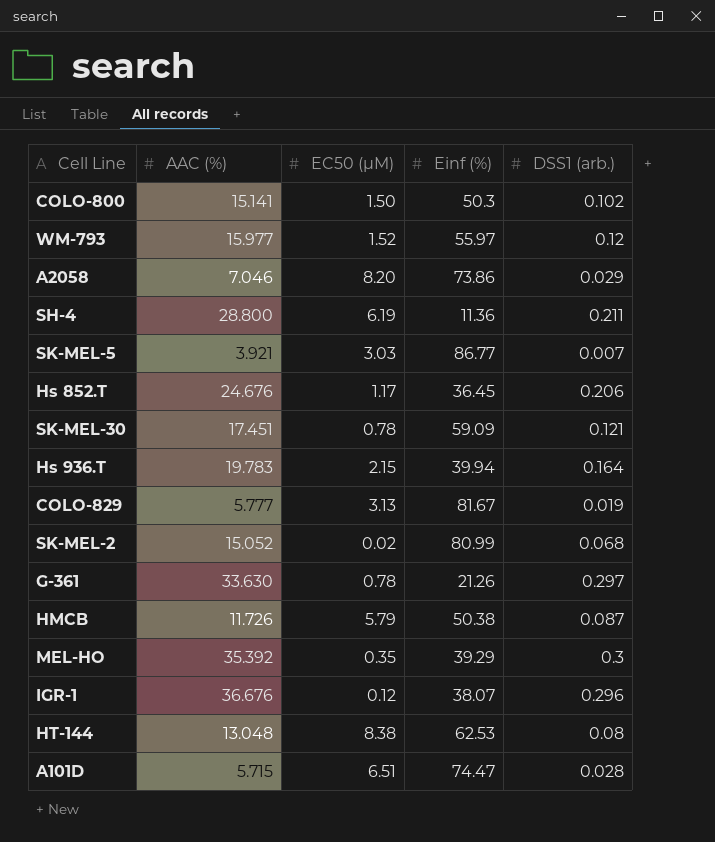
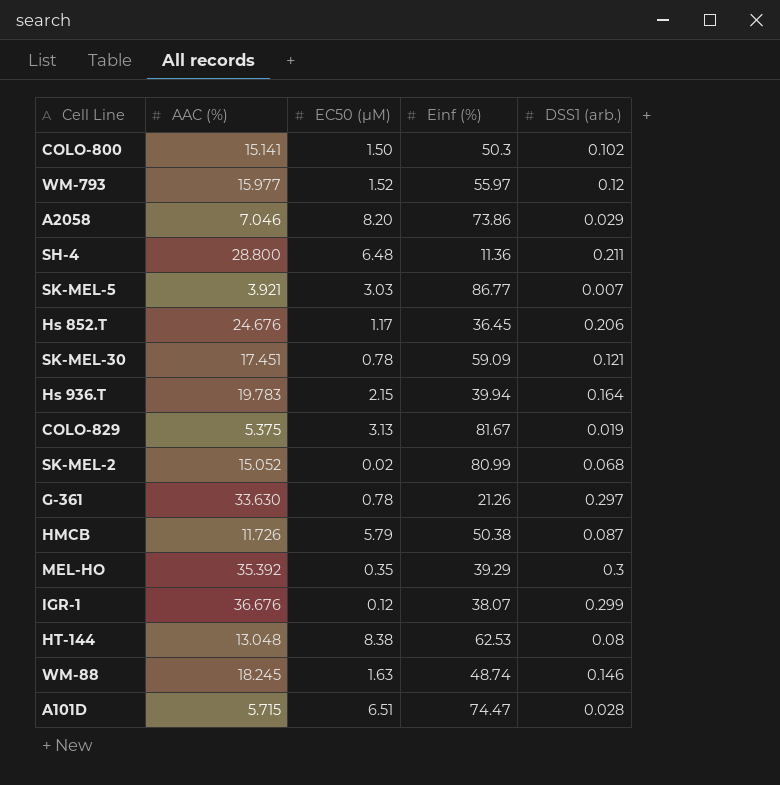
SH-4 | EC50 (µM): 6.19 -> 6.48
COLO-829 | AAC (%): 5.777 -> 5.375
IGR-1 | DSS1 (arb.): 0.296 -> 0.299
row WM-88: none -> 18.245 | 1.63 | 48.74 | 0.146

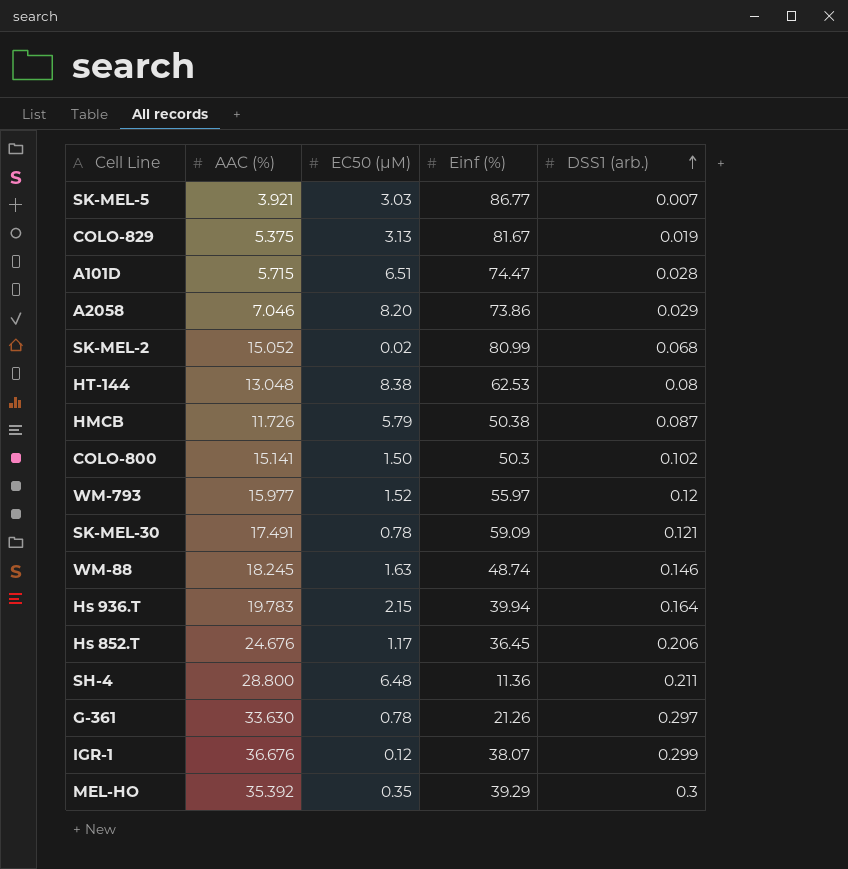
row order: none -> DSS1 (arb.) ascending
SK-MEL-30 | AAC (%): 17.451 -> 17.491

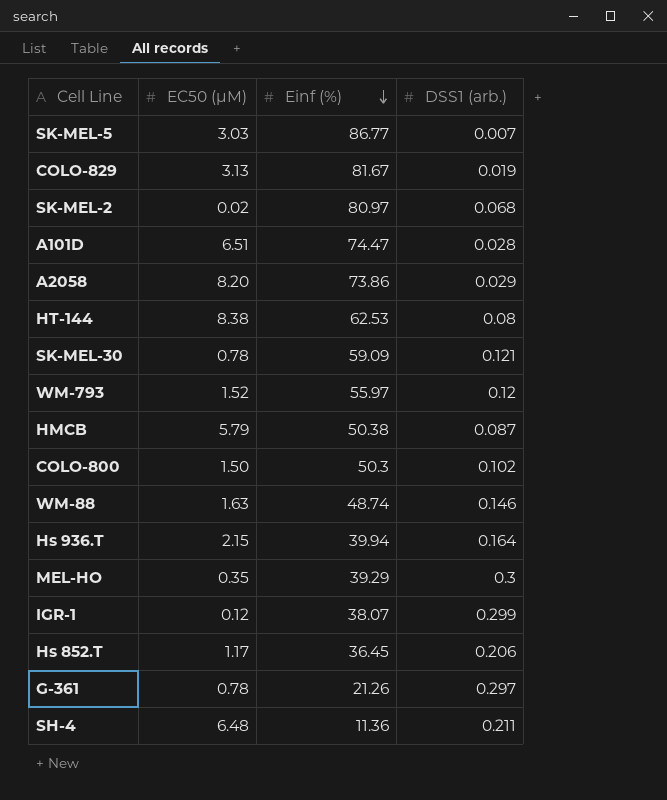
row order: DSS1 (arb.) ascending -> Einf (%) descending
column AAC (%) | position: 2 -> none
SK-MEL-2 | Einf (%): 80.99 -> 80.97

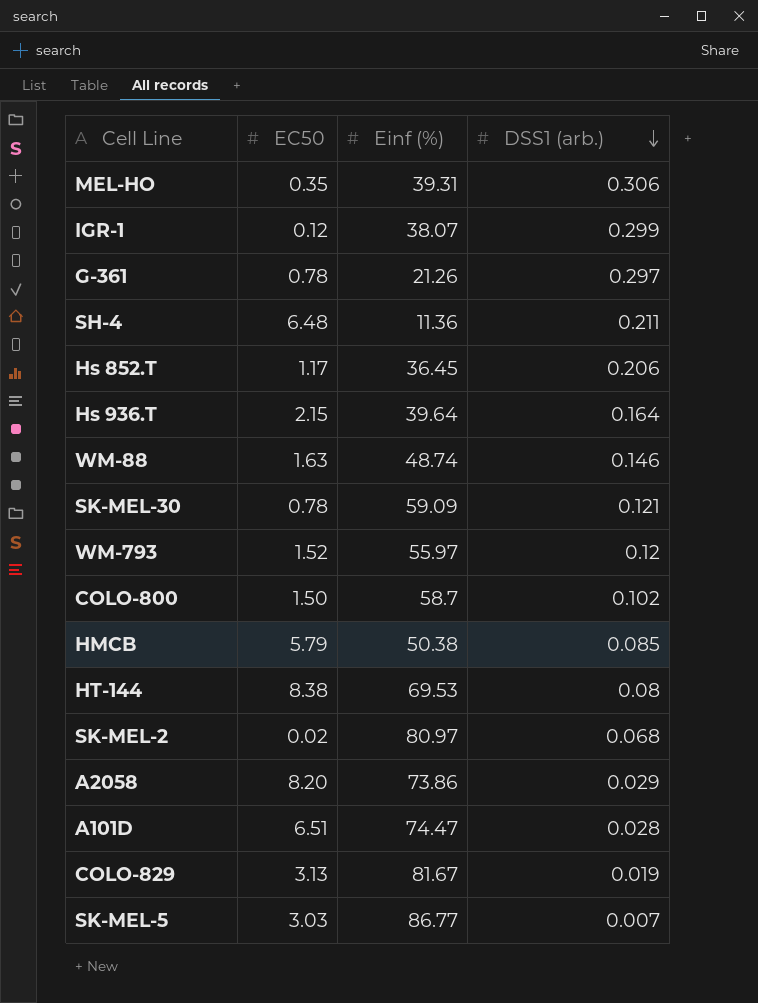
row order: Einf (%) descending -> DSS1 (arb.) descending
column name: EC50 (µM) -> EC50
MEL-HO | Einf (%): 39.29 -> 39.31
MEL-HO | DSS1 (arb.): 0.3 -> 0.306
Hs 936.T | Einf (%): 39.94 -> 39.64
COLO-800 | Einf (%): 50.3 -> 58.7
HMCB | DSS1 (arb.): 0.087 -> 0.085
HT-144 | Einf (%): 62.53 -> 69.53

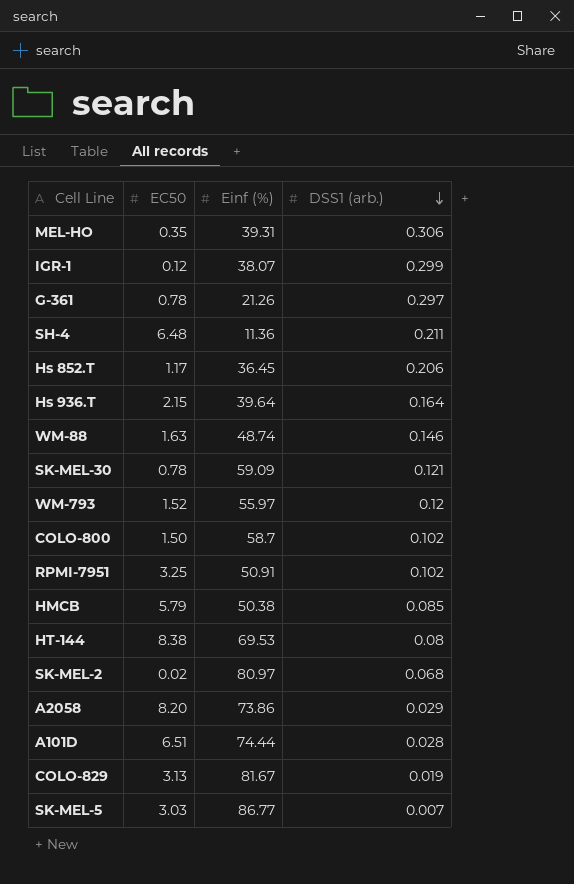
row RPMI-7951: none -> 3.25 | 50.91 | 0.102
A101D | Einf (%): 74.47 -> 74.44

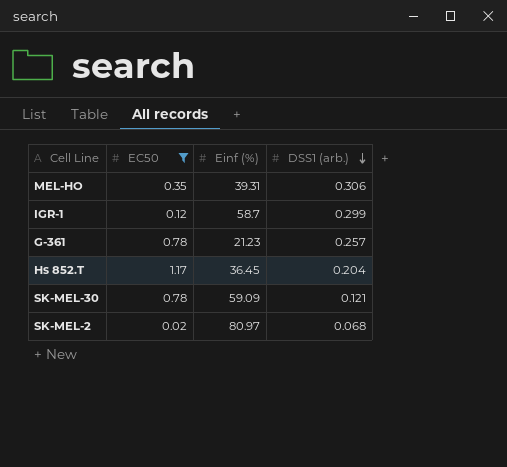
filter: none -> EC50 <= 1.17
IGR-1 | Einf (%): 38.07 -> 58.7
G-361 | Einf (%): 21.26 -> 21.23
G-361 | DSS1 (arb.): 0.297 -> 0.257
Hs 852.T | DSS1 (arb.): 0.206 -> 0.204

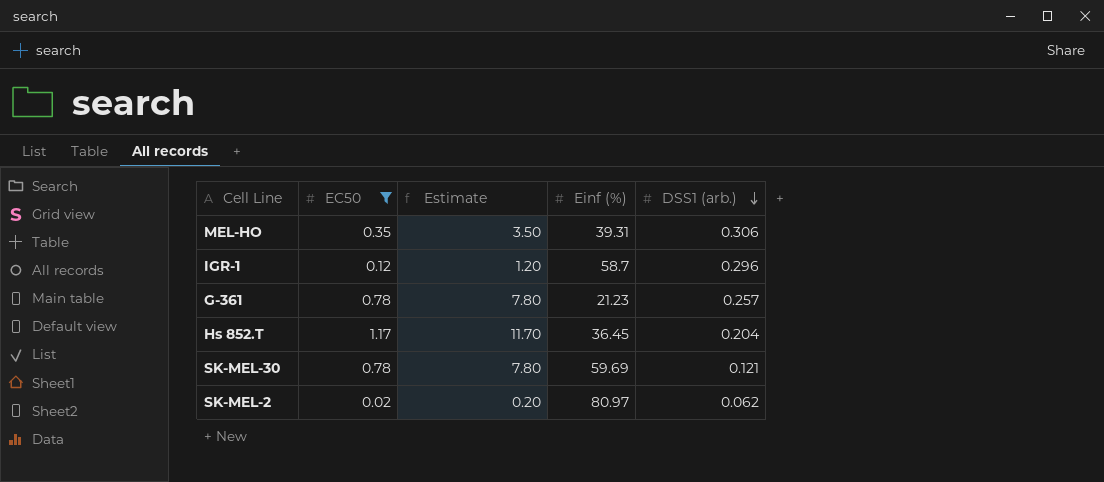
column Estimate | formula: none -> [EC50] * 10
IGR-1 | DSS1 (arb.): 0.299 -> 0.296
SK-MEL-30 | Einf (%): 59.09 -> 59.69
SK-MEL-2 | DSS1 (arb.): 0.068 -> 0.062

